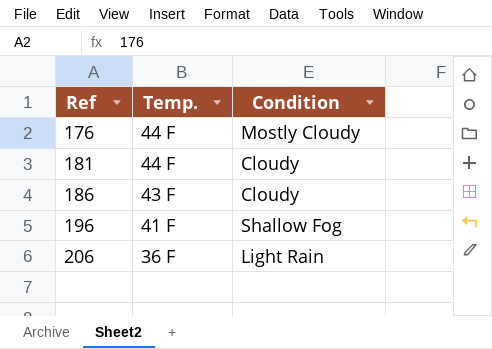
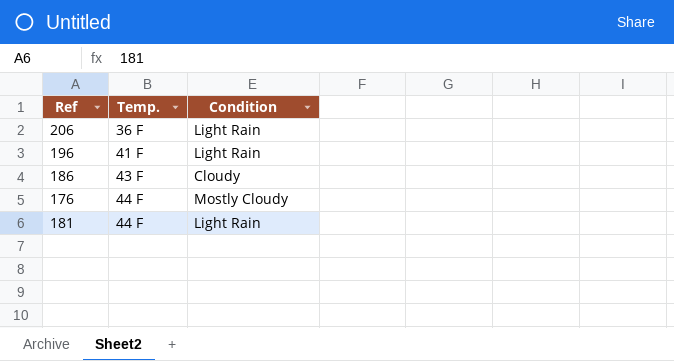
row order: Ref ascending -> Temp. ascending
196 | Condition: Shallow Fog -> Light Rain
181 | Condition: Cloudy -> Light Rain

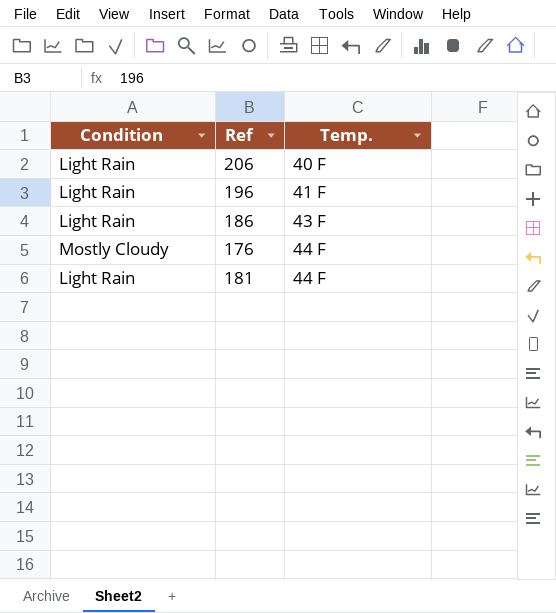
column Condition | position: 3 -> 1
206 | Temp.: 36 F -> 40 F
186 | Condition: Cloudy -> Light Rain

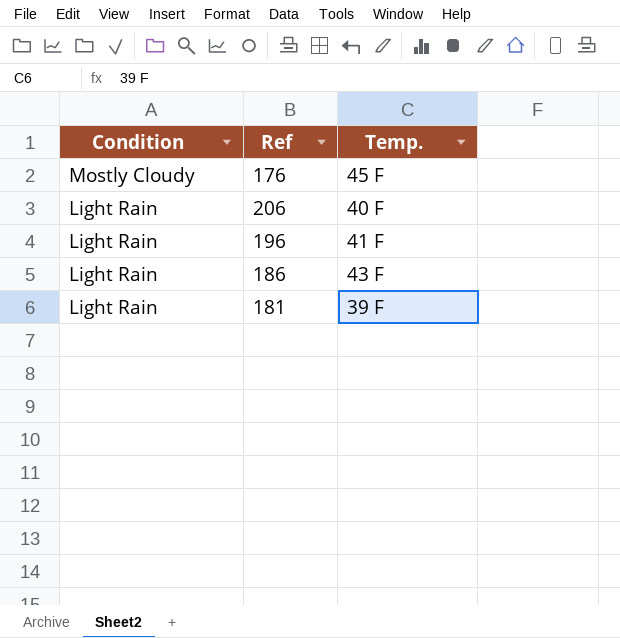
row order: Temp. ascending -> Condition descending
176 | Temp.: 44 F -> 45 F
181 | Temp.: 44 F -> 39 F

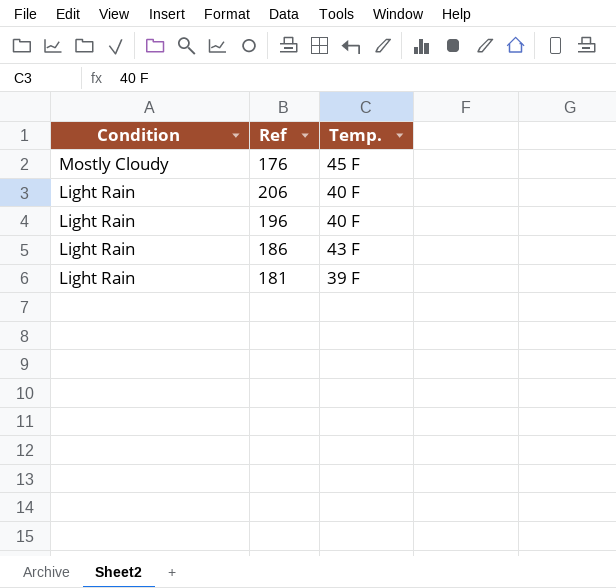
196 | Temp.: 41 F -> 40 F

